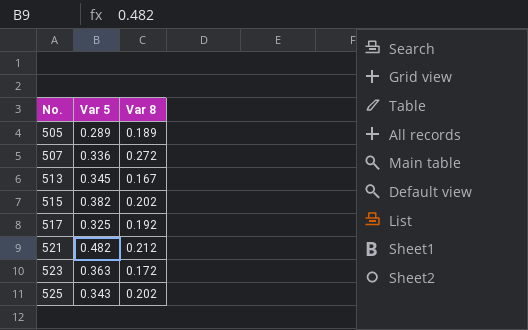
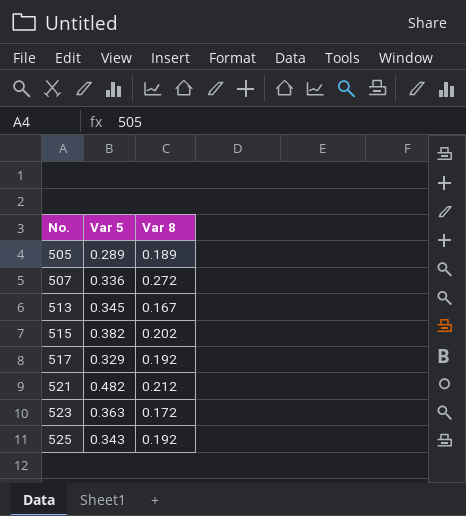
517 | Var 5: 0.325 -> 0.329
525 | Var 8: 0.202 -> 0.192

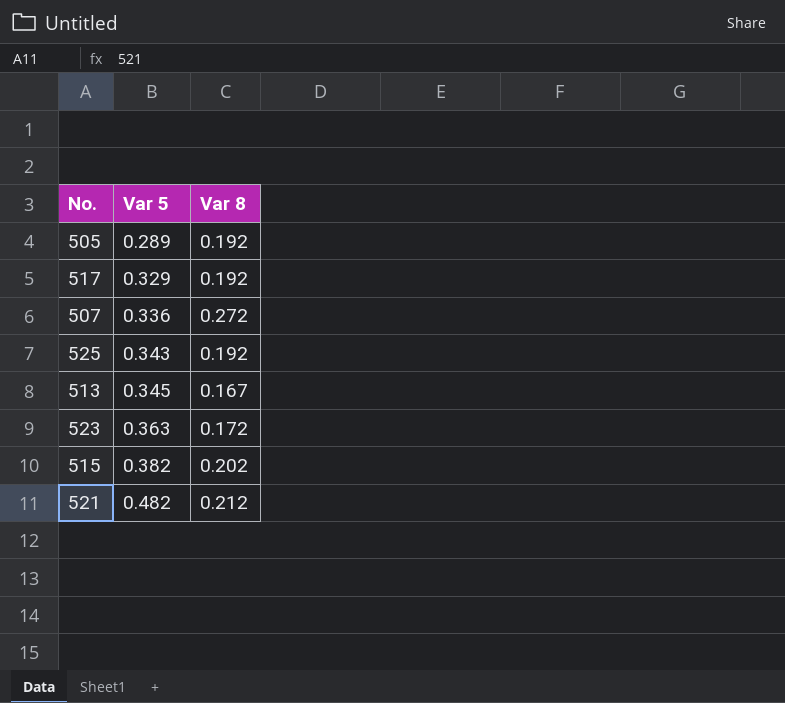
row order: No. ascending -> Var 5 ascending
505 | Var 8: 0.189 -> 0.192

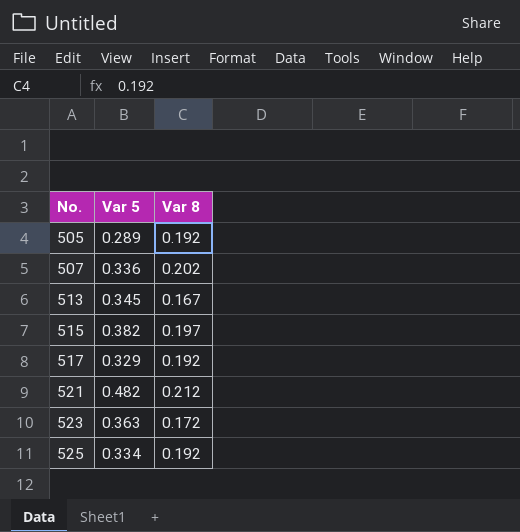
row order: Var 5 ascending -> No. ascending
507 | Var 8: 0.272 -> 0.202
515 | Var 8: 0.202 -> 0.197
525 | Var 5: 0.343 -> 0.334

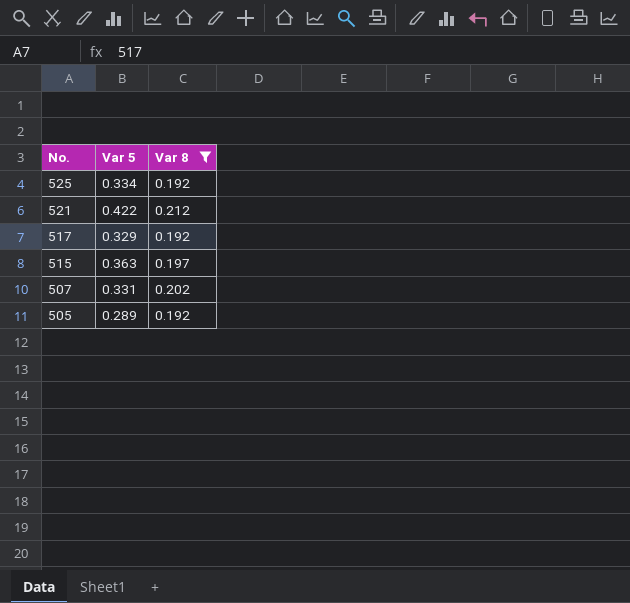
filter: none -> Var 8 >= 0.192
row order: No. ascending -> No. descending
521 | Var 5: 0.482 -> 0.422
515 | Var 5: 0.382 -> 0.363
507 | Var 5: 0.336 -> 0.331

